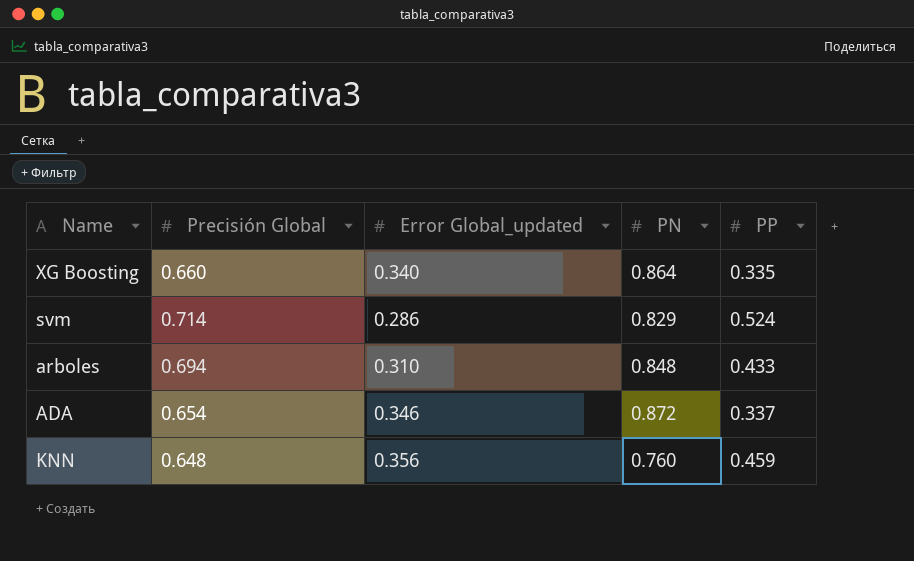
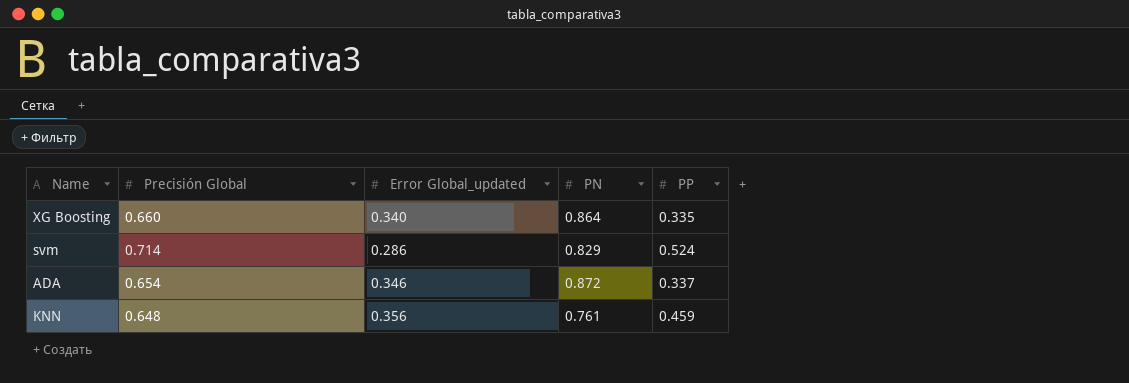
row arboles: 0.694 | 0.310 | 0.848 | 0.433 -> none
KNN | PN: 0.760 -> 0.761

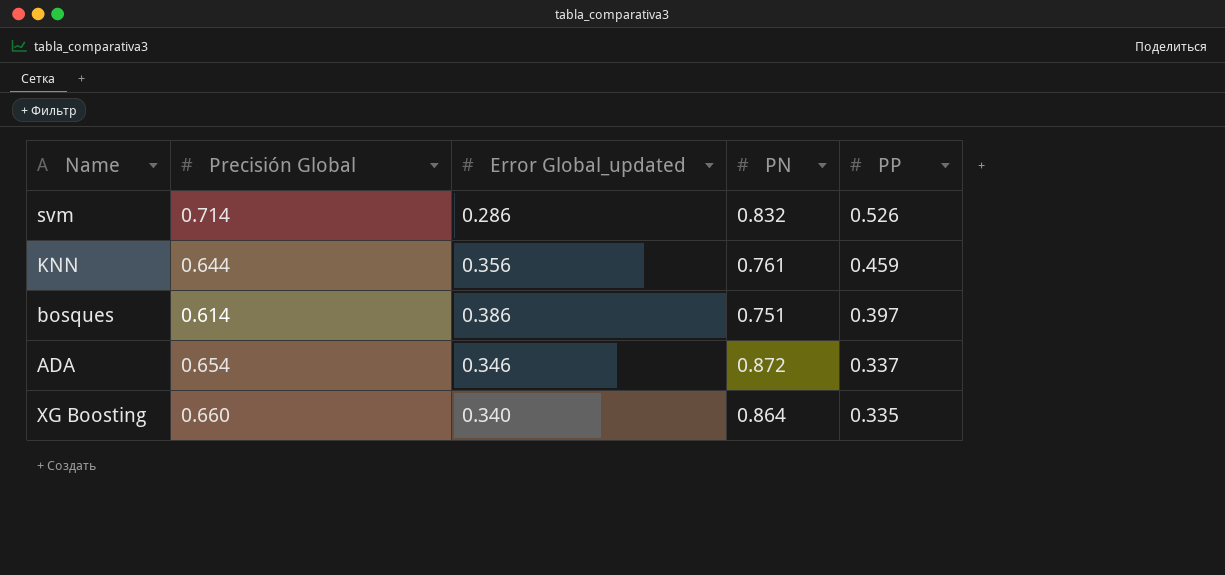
row order: none -> PP descending
svm | PN: 0.829 -> 0.832
svm | PP: 0.524 -> 0.526
KNN | Precisión Global: 0.648 -> 0.644
row bosques: none -> 0.614 | 0.386 | 0.751 | 0.397

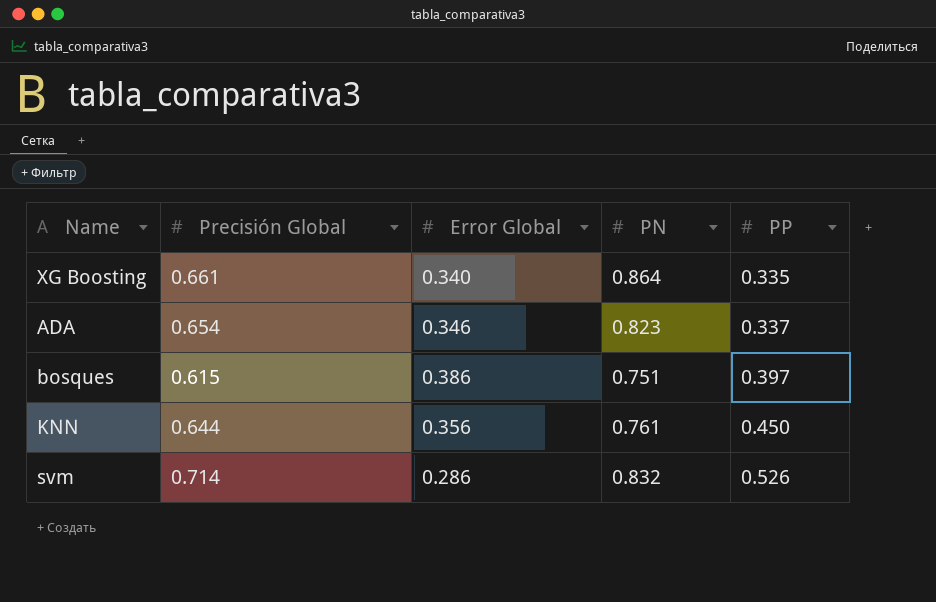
row order: PP descending -> PP ascending
column name: Error Global_updated -> Error Global
XG Boosting | Precisión Global: 0.660 -> 0.661
ADA | PN: 0.872 -> 0.823
bosques | Precisión Global: 0.614 -> 0.615
KNN | PP: 0.459 -> 0.450

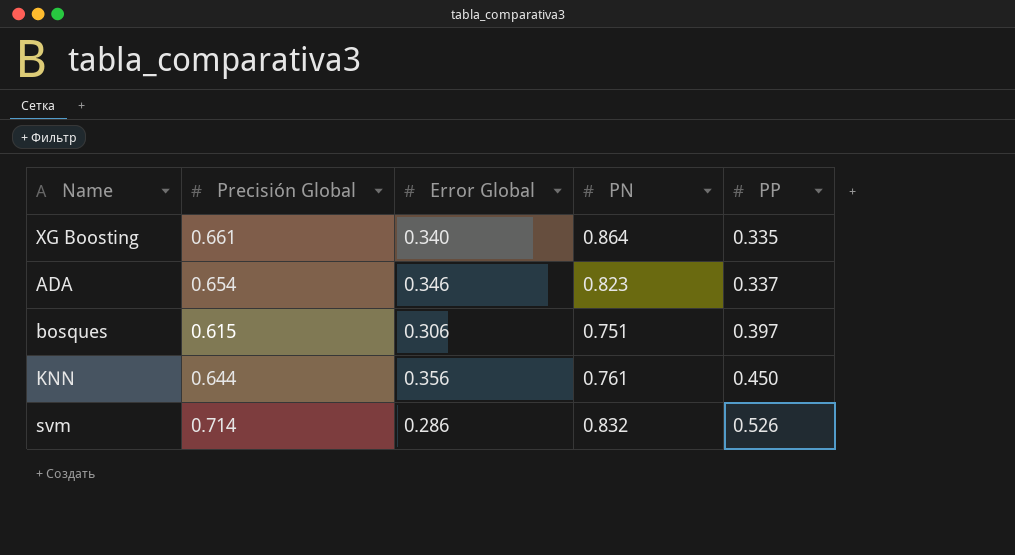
bosques | Error Global: 0.386 -> 0.306

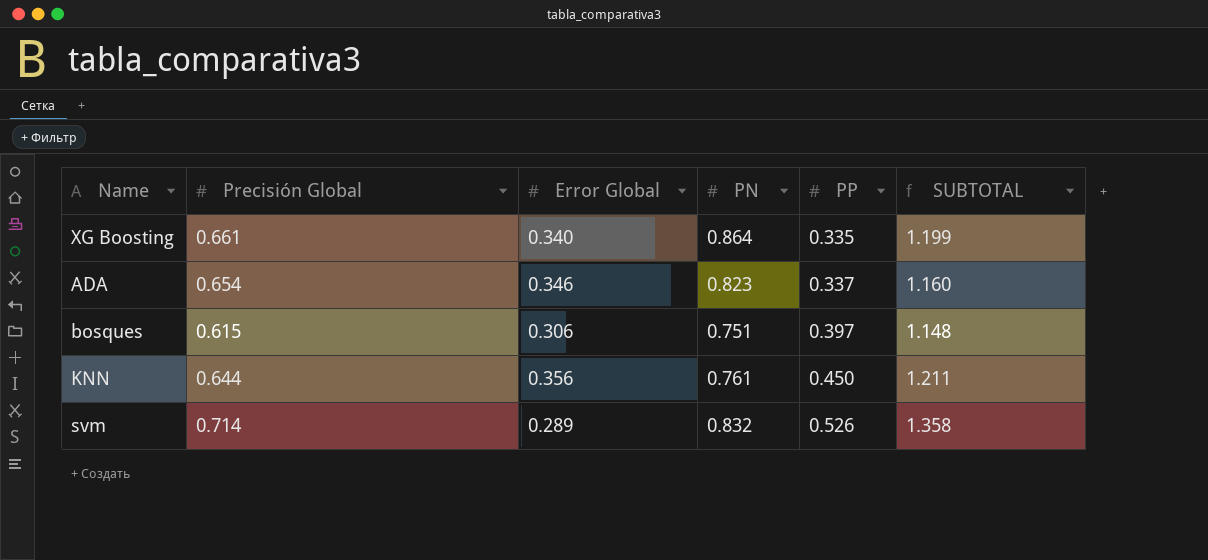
column SUBTOTAL | formula: none -> [PN] + [PP]
svm | Error Global: 0.286 -> 0.289

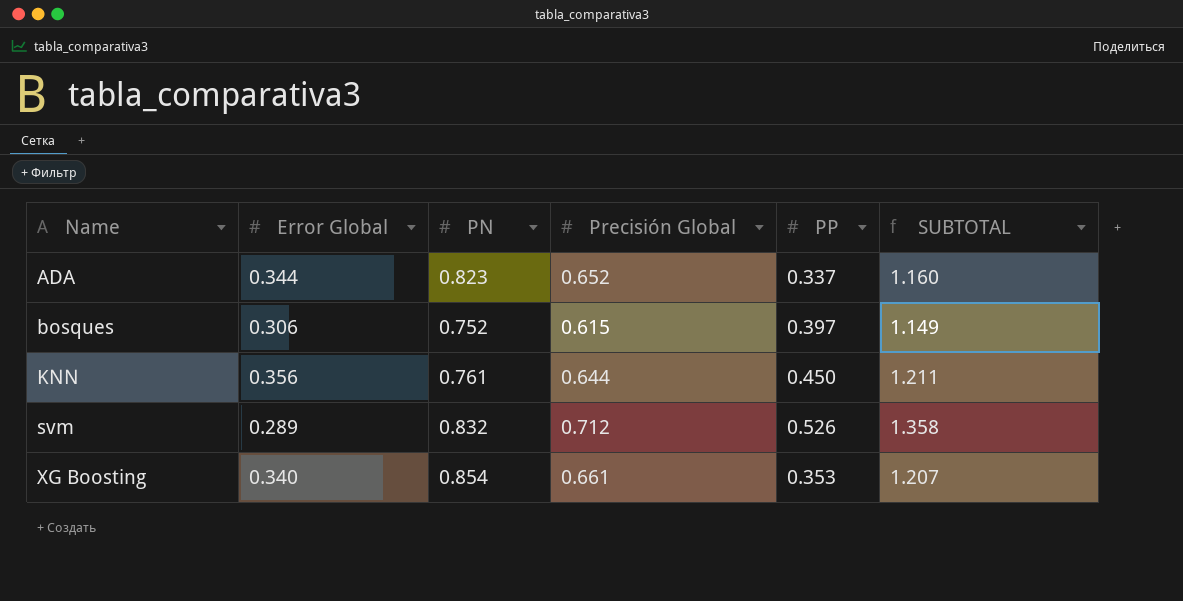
row order: PP ascending -> Name ascending
column Precisión Global | position: 2 -> 4
ADA | Error Global: 0.346 -> 0.344
ADA | Precisión Global: 0.654 -> 0.652
bosques | PN: 0.751 -> 0.752
bosques | SUBTOTAL: 1.148 -> 1.149
svm | Precisión Global: 0.714 -> 0.712
XG Boosting | PN: 0.864 -> 0.854
XG Boosting | PP: 0.335 -> 0.353
XG Boosting | SUBTOTAL: 1.199 -> 1.207

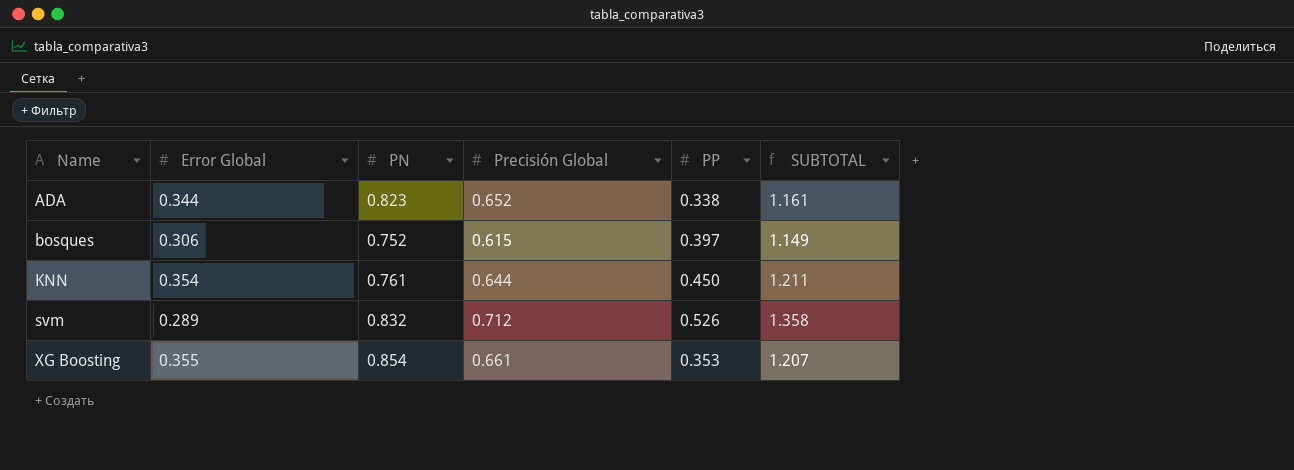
ADA | PP: 0.337 -> 0.338
ADA | SUBTOTAL: 1.160 -> 1.161
KNN | Error Global: 0.356 -> 0.354
XG Boosting | Error Global: 0.340 -> 0.355

